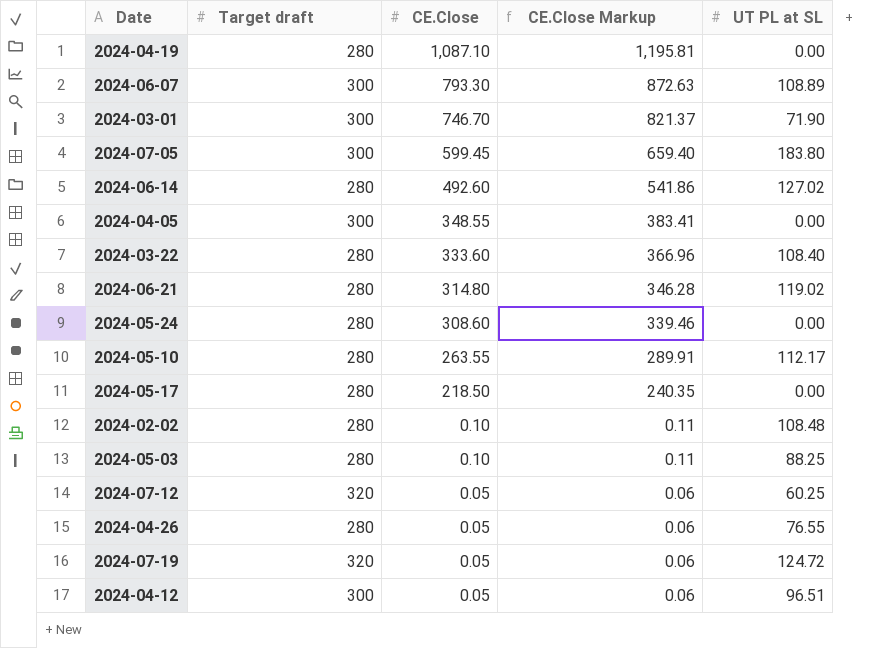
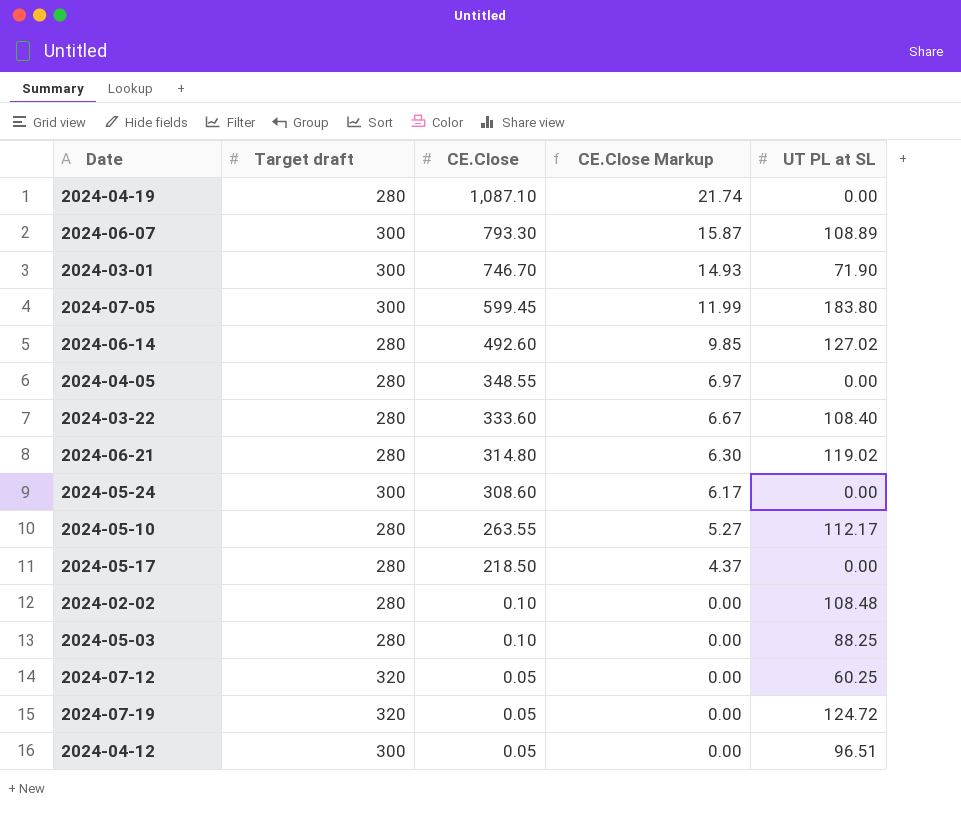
column CE.Close Markup | formula: [CE.Close] * 1.1 -> [CE.Close] * 0.02
row 2024-04-26: 280 | 0.05 | 0.06 | 76.55 -> none
2024-04-05 | Target draft: 300 -> 280
2024-05-24 | Target draft: 280 -> 300

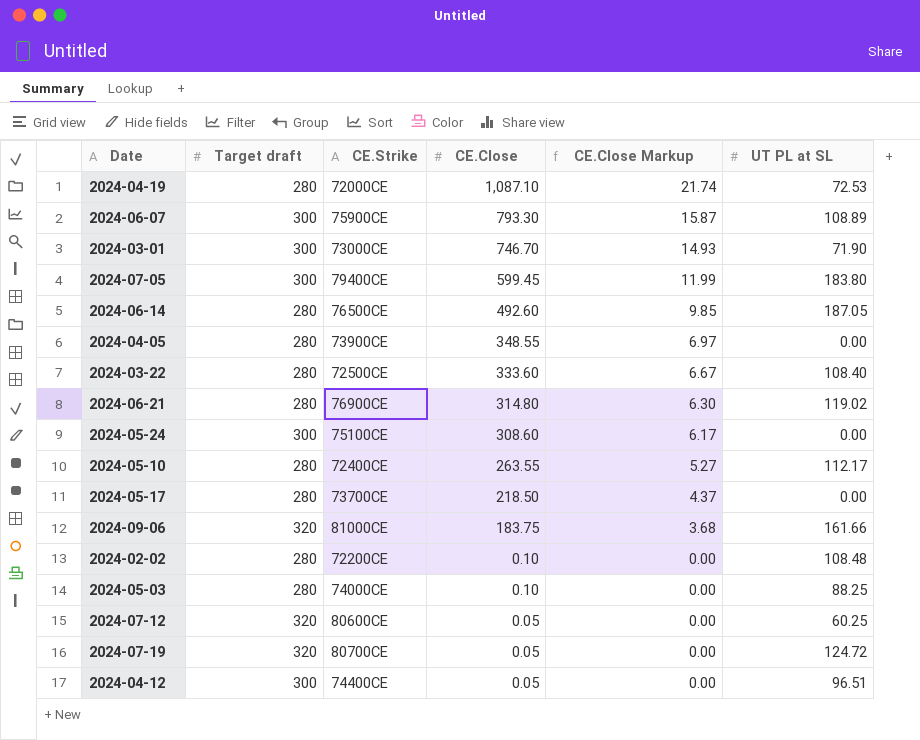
column CE.Strike | position: none -> 3
2024-04-19 | UT PL at SL: 0.00 -> 72.53
2024-06-14 | UT PL at SL: 127.02 -> 187.05
row 2024-09-06: none -> 320 | 81000CE | 183.75 | 3.68 | 161.66

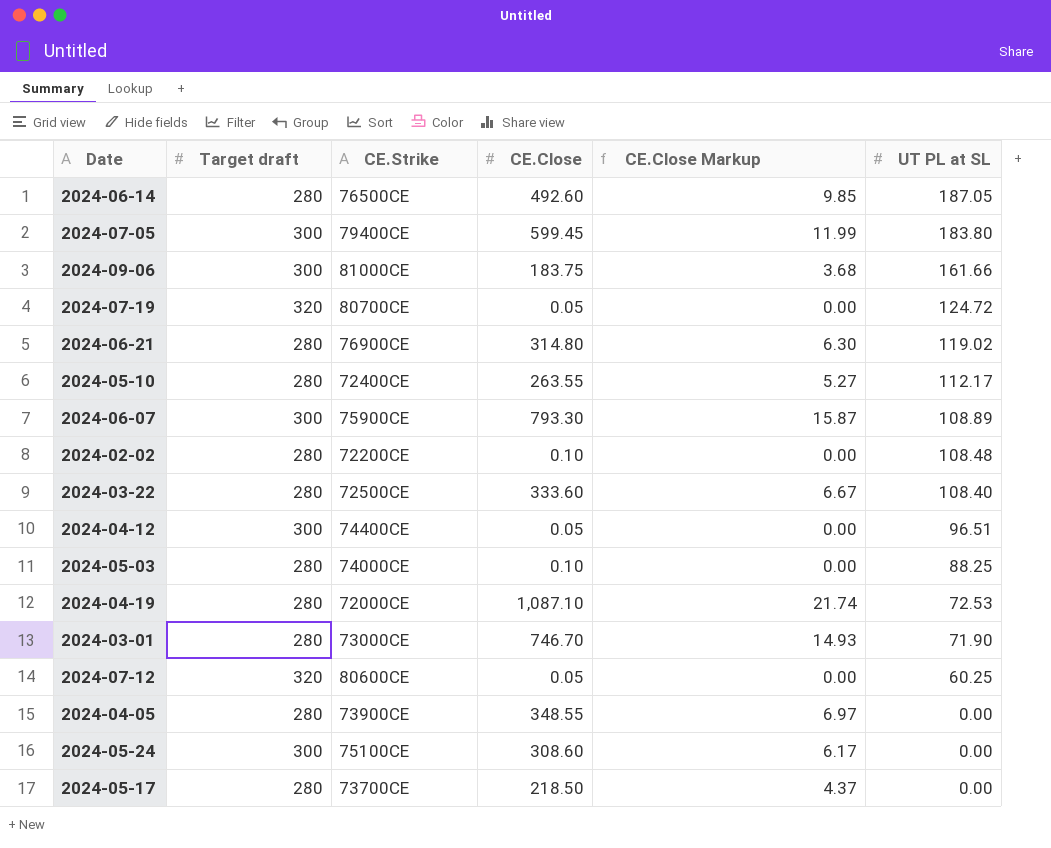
row order: CE.Close descending -> UT PL at SL descending
2024-09-06 | Target draft: 320 -> 300
2024-03-01 | Target draft: 300 -> 280

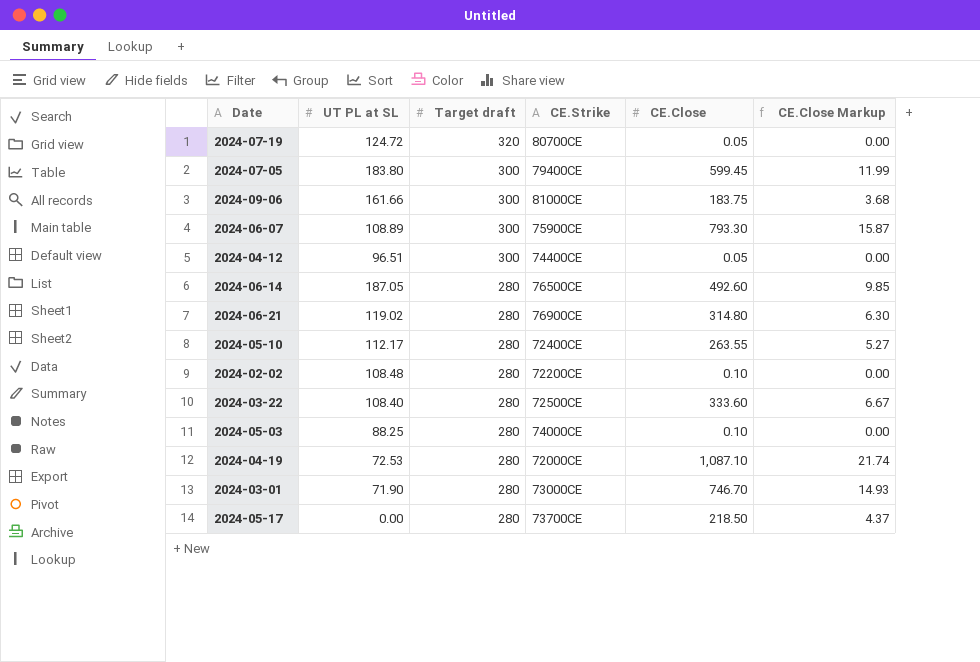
row order: UT PL at SL descending -> Target draft descending
column UT PL at SL | position: 6 -> 2
row 2024-07-12: 320 | 80600CE | 0.05 | 0.00 | 60.25 -> none
row 2024-04-05: 280 | 73900CE | 348.55 | 6.97 | 0.00 -> none
row 2024-05-24: 300 | 75100CE | 308.60 | 6.17 | 0.00 -> none

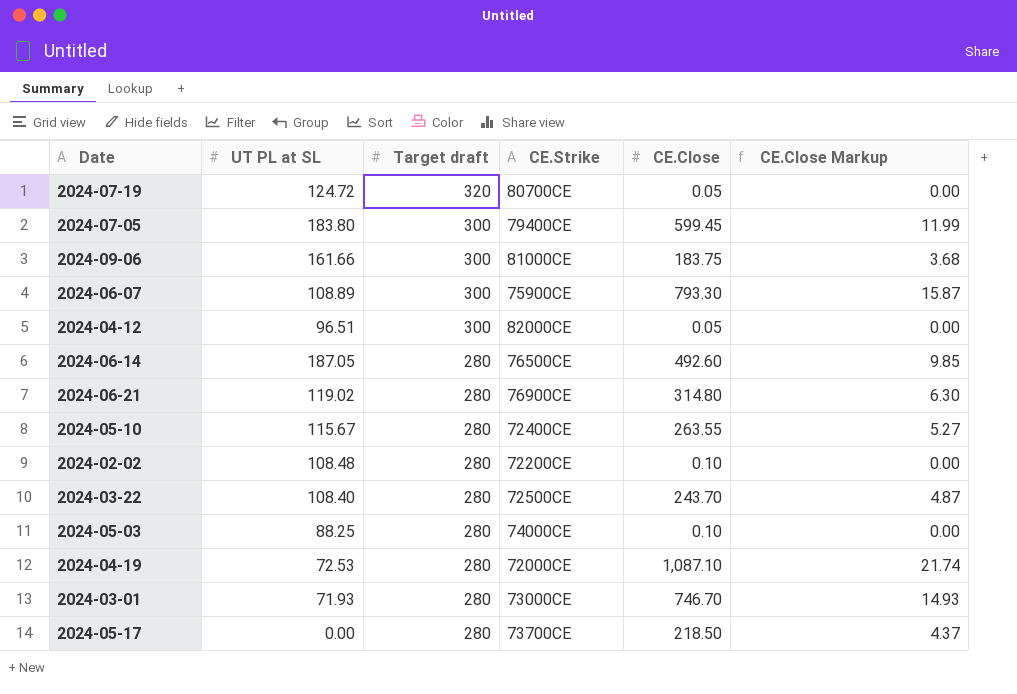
2024-04-12 | CE.Strike: 74400CE -> 82000CE
2024-05-10 | UT PL at SL: 112.17 -> 115.67
2024-03-22 | CE.Close: 333.60 -> 243.70
2024-03-22 | CE.Close Markup: 6.67 -> 4.87
2024-03-01 | UT PL at SL: 71.90 -> 71.93

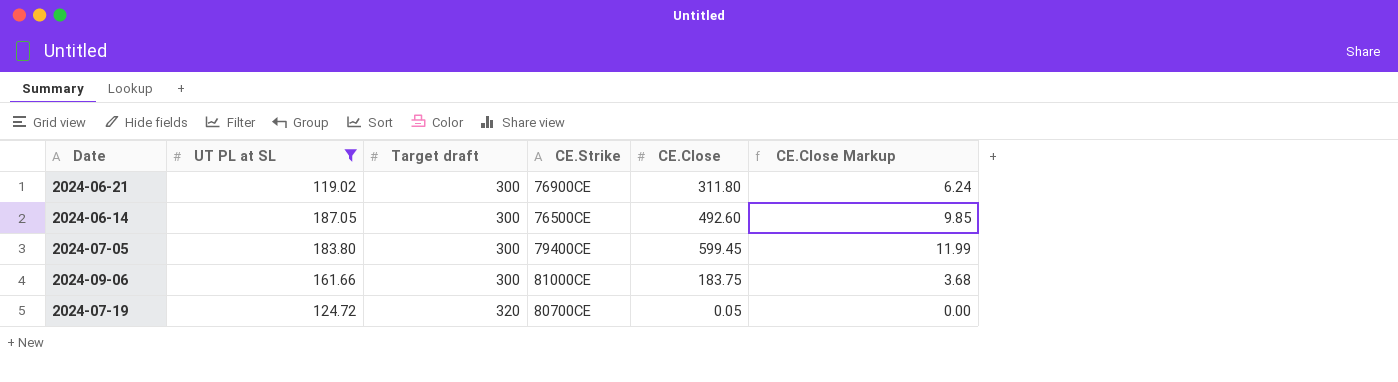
filter: none -> UT PL at SL >= 119.02
row order: Target draft descending -> Target draft ascending
2024-06-21 | Target draft: 280 -> 300
2024-06-21 | CE.Close: 314.80 -> 311.80
2024-06-21 | CE.Close Markup: 6.30 -> 6.24
2024-06-14 | Target draft: 280 -> 300

